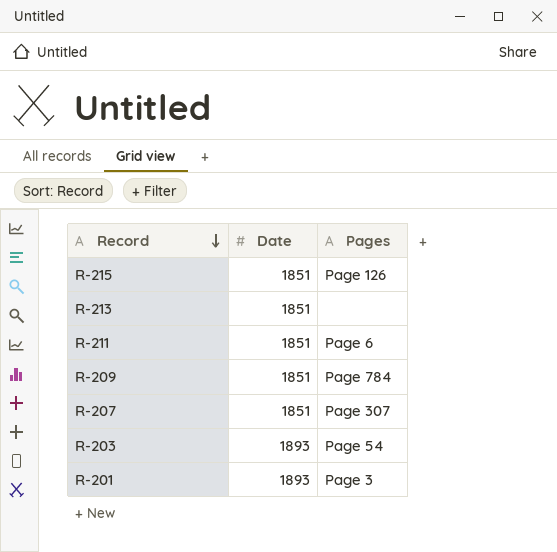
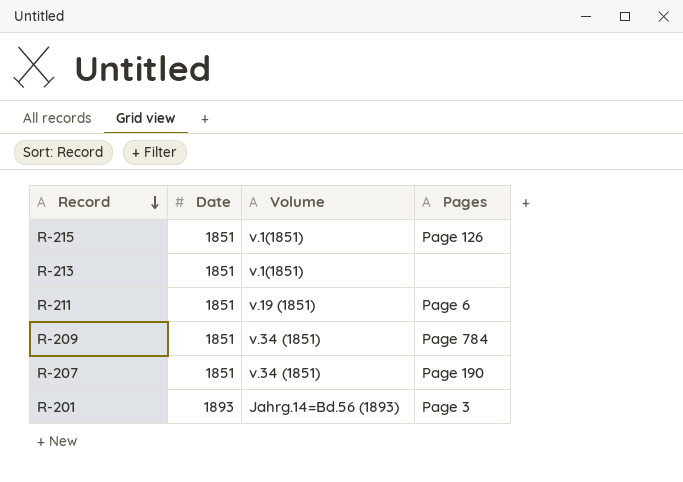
column Volume | position: none -> 3
row R-203: 1893 | Page 54 -> none
R-207 | Pages: Page 307 -> Page 190

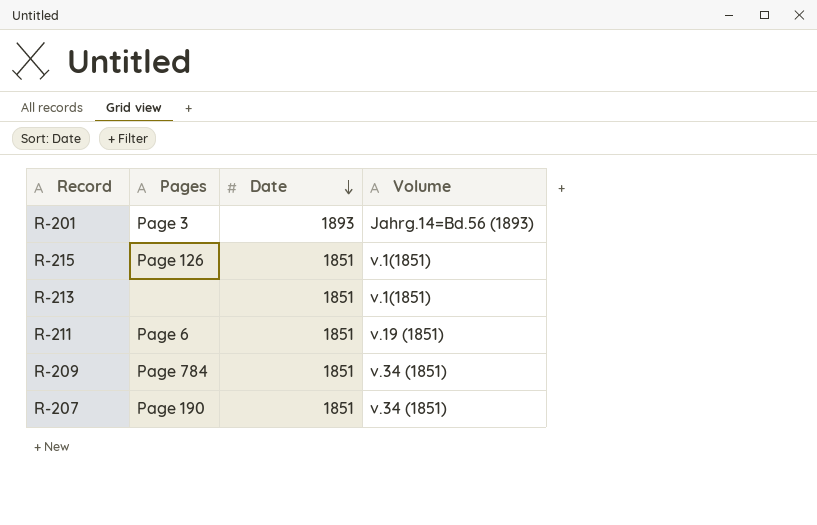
row order: Record descending -> Date descending
column Pages | position: 4 -> 2

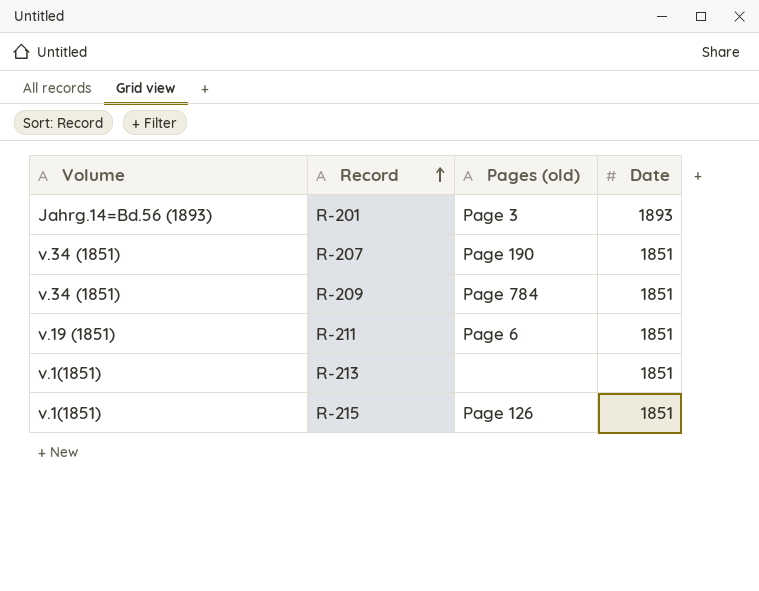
row order: Date descending -> Record ascending
column Volume | position: 4 -> 1
column name: Pages -> Pages (old)

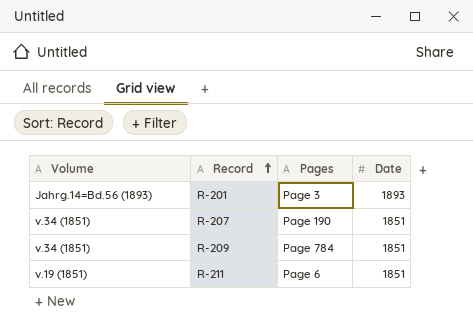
column name: Pages (old) -> Pages
row R-213: v.1(1851) | none | 1851 -> none
row R-215: v.1(1851) | Page 126 | 1851 -> none

